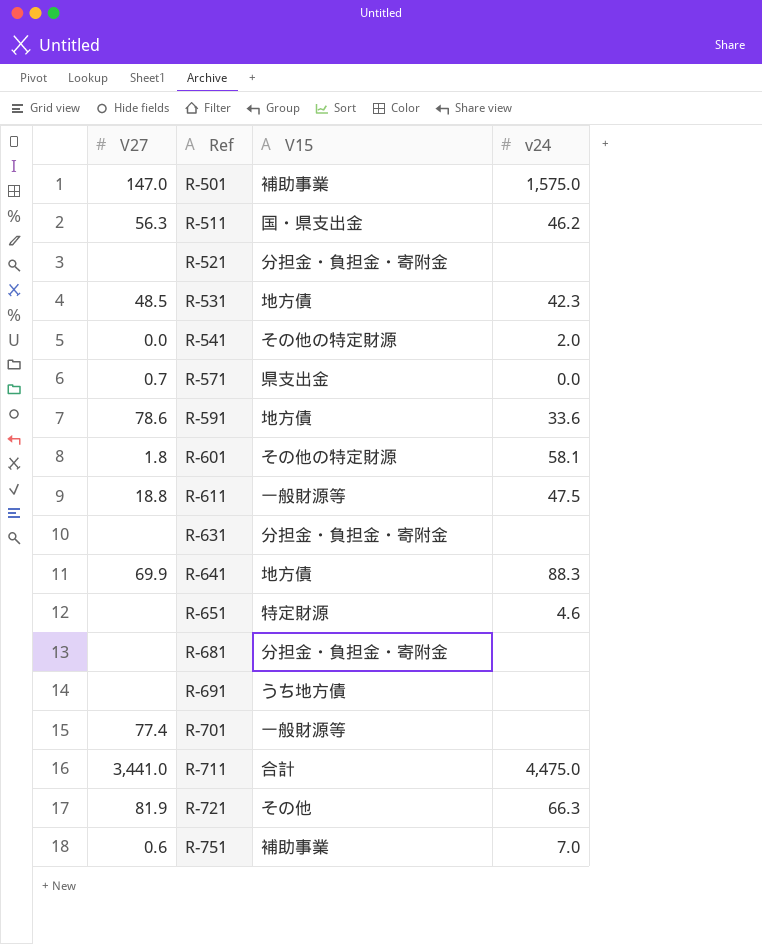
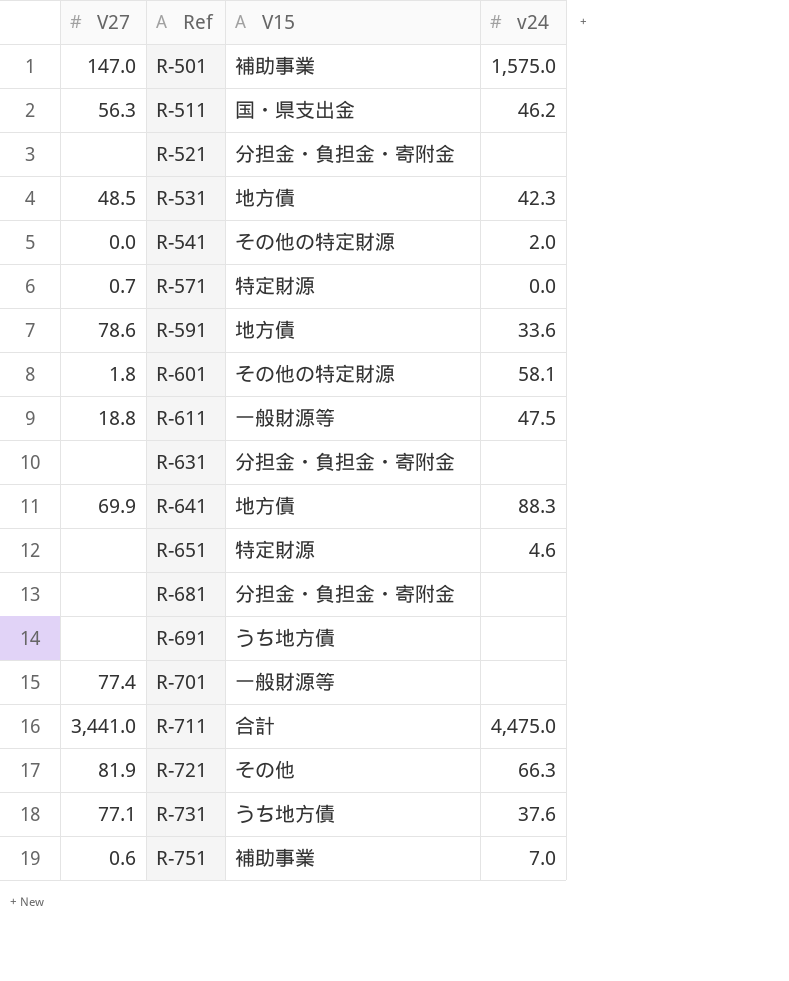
R-571 | V15: 県支出金 -> 特定財源
row R-731: none -> 77.1 | うち地方債 | 37.6

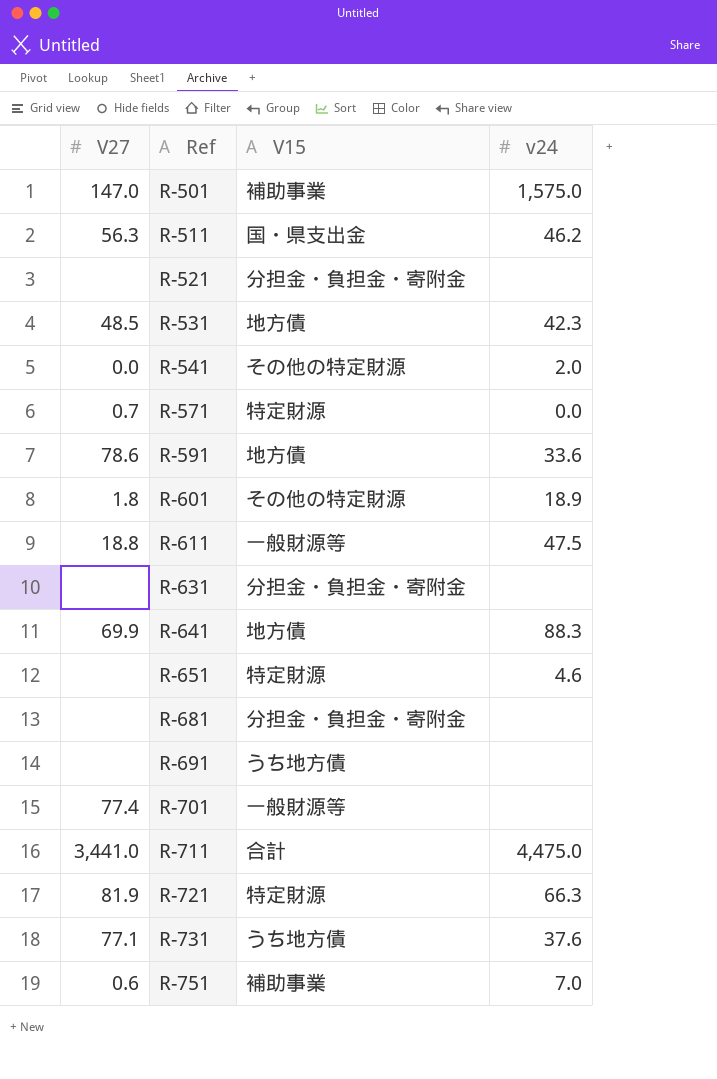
R-601 | v24: 58.1 -> 18.9
R-721 | V15: その他 -> 特定財源

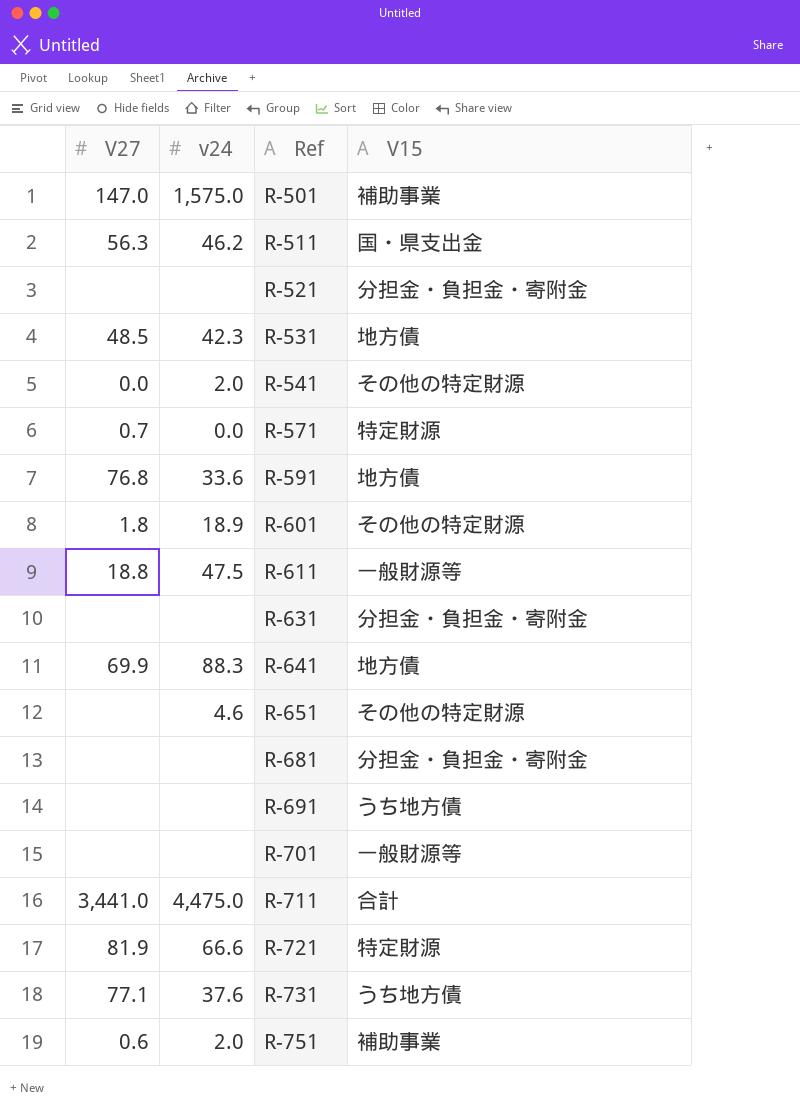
column v24 | position: 4 -> 2
R-591 | V27: 78.6 -> 76.8
R-651 | V15: 特定財源 -> その他の特定財源
R-701 | V27: 77.4 -> none
R-721 | v24: 66.3 -> 66.6
R-751 | v24: 7.0 -> 2.0

